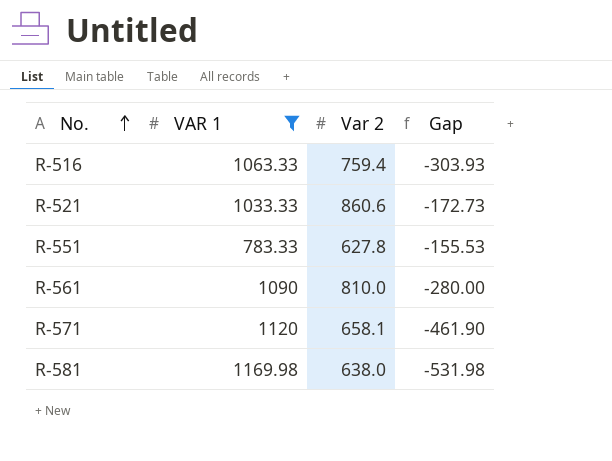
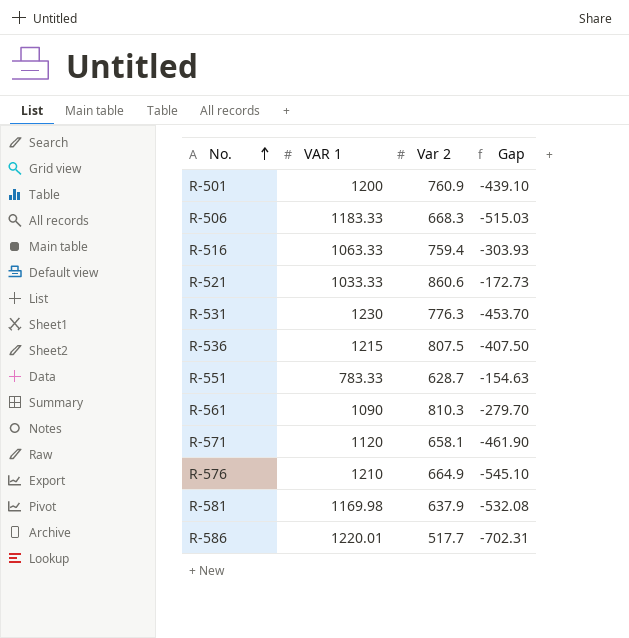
filter: VAR 1 <= 1169.98 -> none
R-551 | Var 2: 627.8 -> 628.7
R-551 | Gap: -155.53 -> -154.63
R-561 | Var 2: 810.0 -> 810.3
R-561 | Gap: -280.00 -> -279.70
R-581 | Var 2: 638.0 -> 637.9
R-581 | Gap: -531.98 -> -532.08

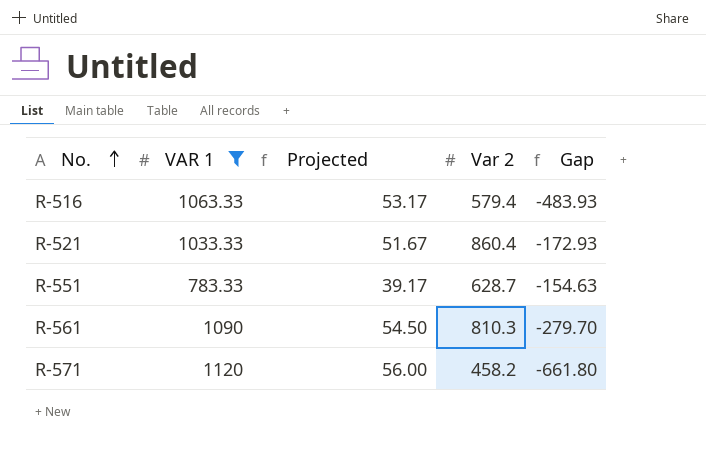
filter: none -> VAR 1 <= 1120
column Projected | formula: none -> [VAR 1] * 0.05
R-516 | Var 2: 759.4 -> 579.4
R-516 | Gap: -303.93 -> -483.93
R-521 | Var 2: 860.6 -> 860.4
R-521 | Gap: -172.73 -> -172.93
R-571 | Var 2: 658.1 -> 458.2
R-571 | Gap: -461.90 -> -661.80

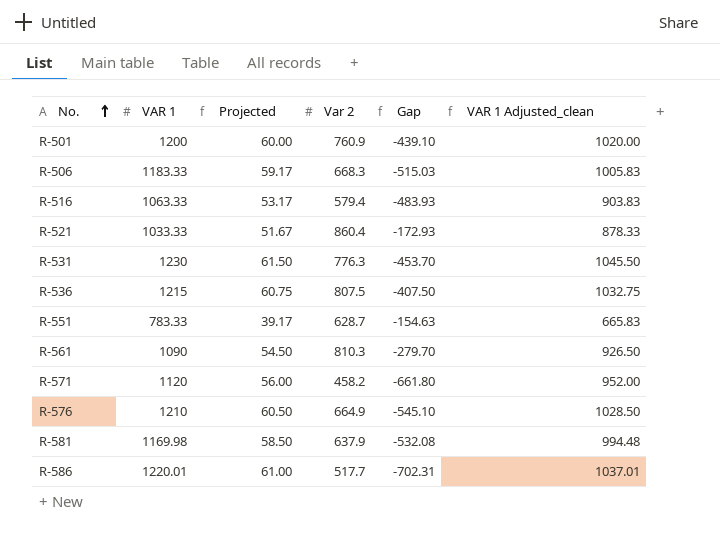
filter: VAR 1 <= 1120 -> none
column VAR 1 Adjusted_clean | formula: none -> [VAR 1] * 0.85

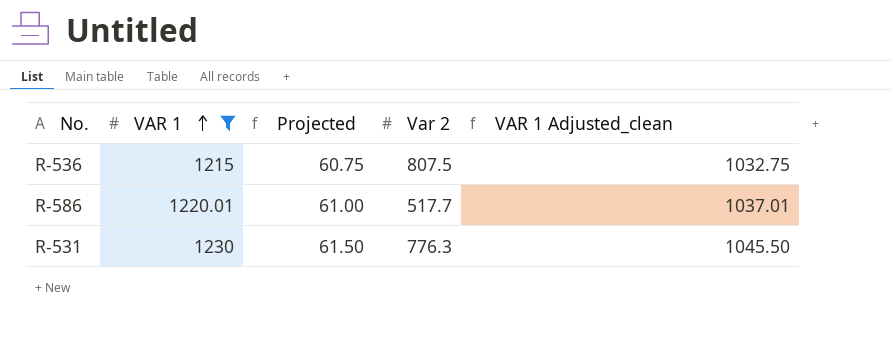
filter: none -> VAR 1 >= 1215
row order: No. ascending -> VAR 1 ascending
column Gap | formula: [Var 2] - [VAR 1] -> none

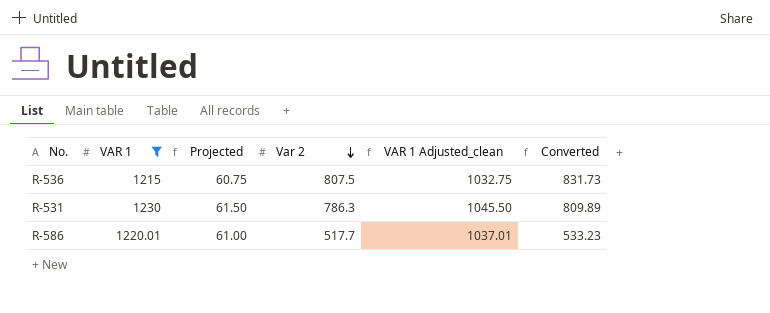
row order: VAR 1 ascending -> Var 2 descending
column Converted | formula: none -> [Var 2] * 1.03
R-531 | Var 2: 776.3 -> 786.3

